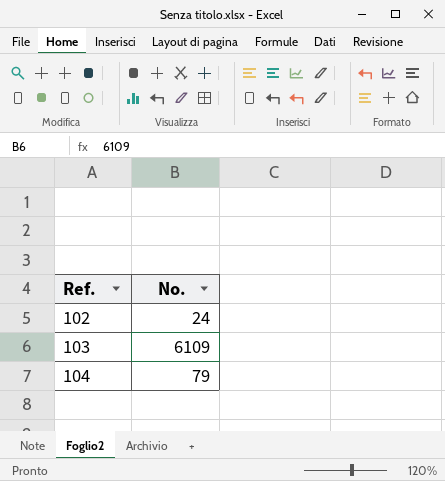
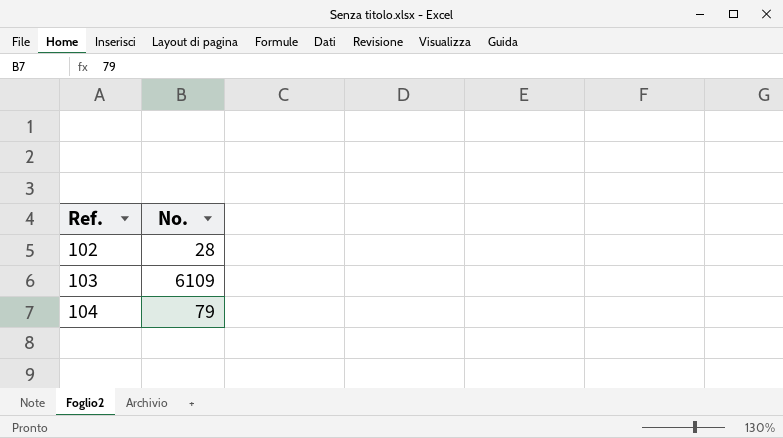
102 | No.: 24 -> 28

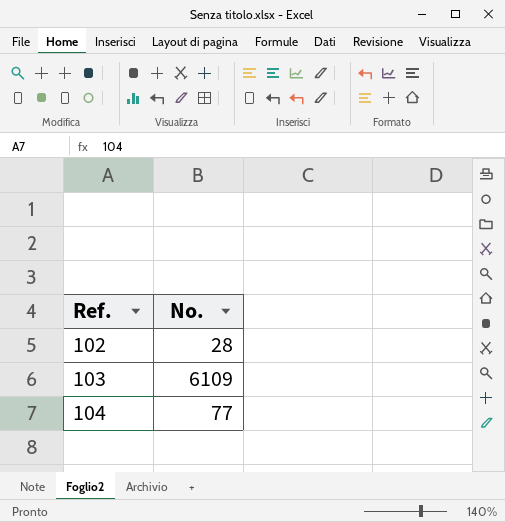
104 | No.: 79 -> 77

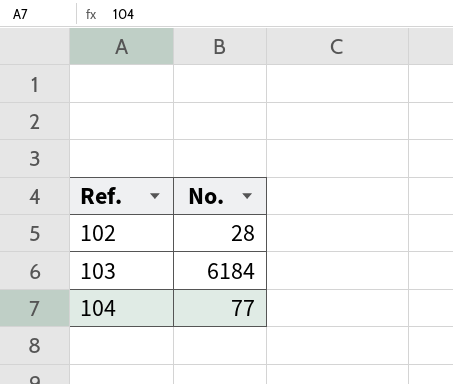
103 | No.: 6109 -> 6184

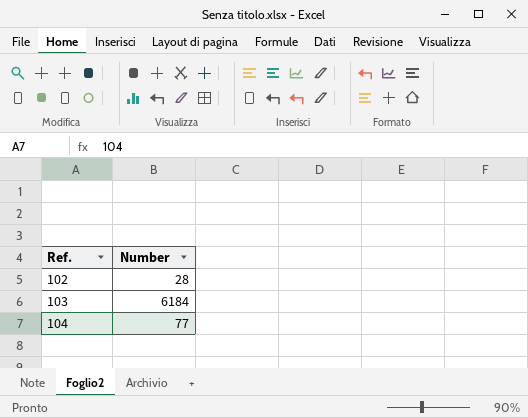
column name: No. -> Number

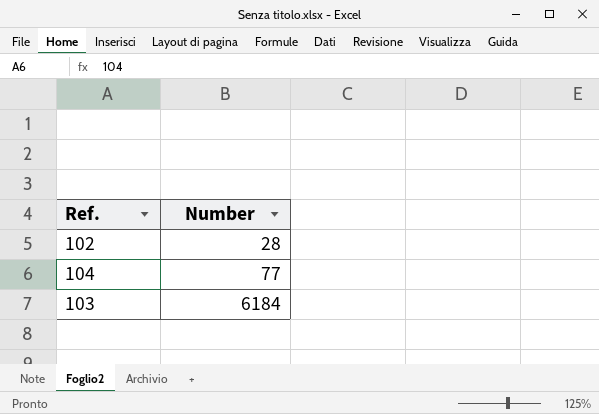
row order: Ref. ascending -> Number ascending

